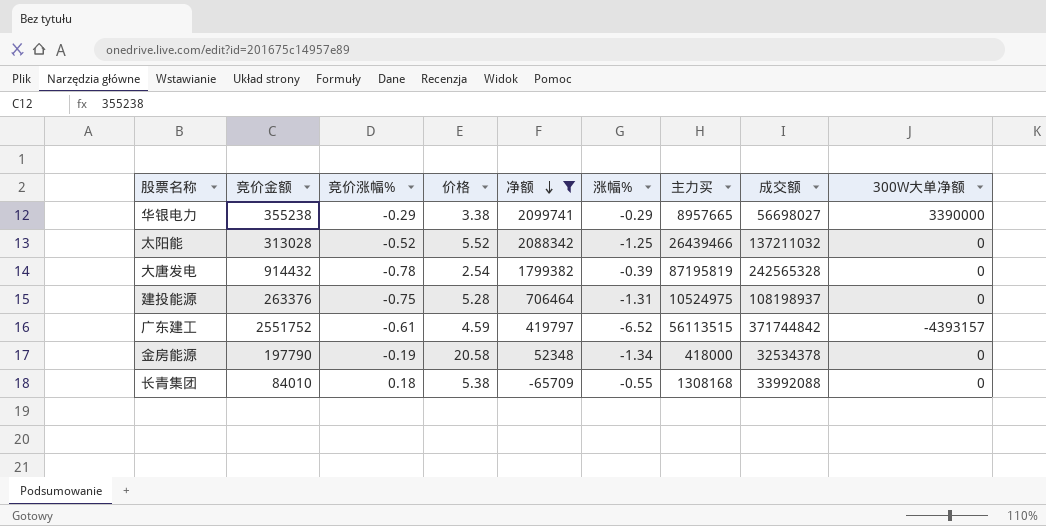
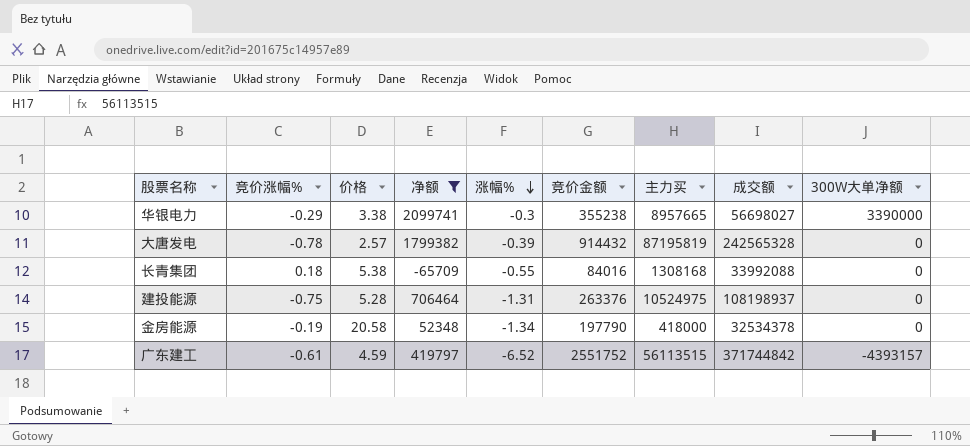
row order: 净额 descending -> 涨幅% descending
column 竞价金额 | position: 2 -> 6
row 太阳能: 313028 | -0.52 | 5.52 | 2088342 | -1.25 | 26439466 | 137211032 | 0 -> none
华银电力 | 涨幅%: -0.29 -> -0.3
大唐发电 | 价格: 2.54 -> 2.57
长青集团 | 竞价金额: 84010 -> 84016

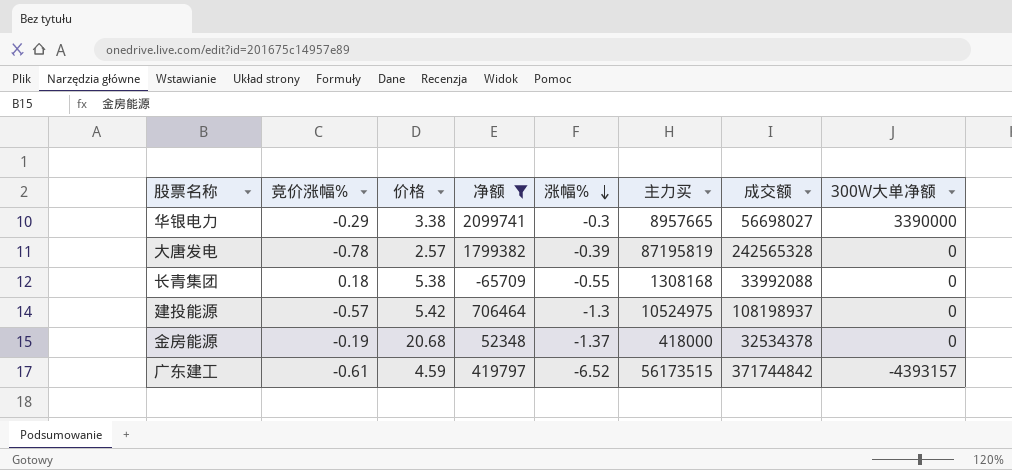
column 竞价金额 | position: 6 -> none
建投能源 | 竞价涨幅%: -0.75 -> -0.57
建投能源 | 价格: 5.28 -> 5.42
建投能源 | 涨幅%: -1.31 -> -1.3
金房能源 | 价格: 20.58 -> 20.68
金房能源 | 涨幅%: -1.34 -> -1.37
广东建工 | 主力买: 56113515 -> 56173515

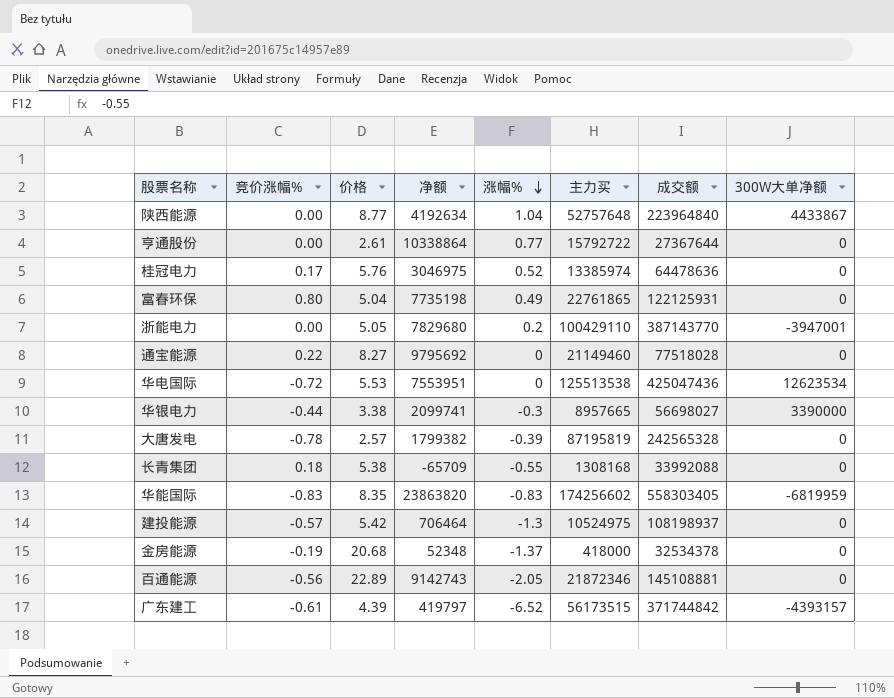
filter: 净额 <= 2099741 -> none
华银电力 | 竞价涨幅%: -0.29 -> -0.44
广东建工 | 价格: 4.59 -> 4.39

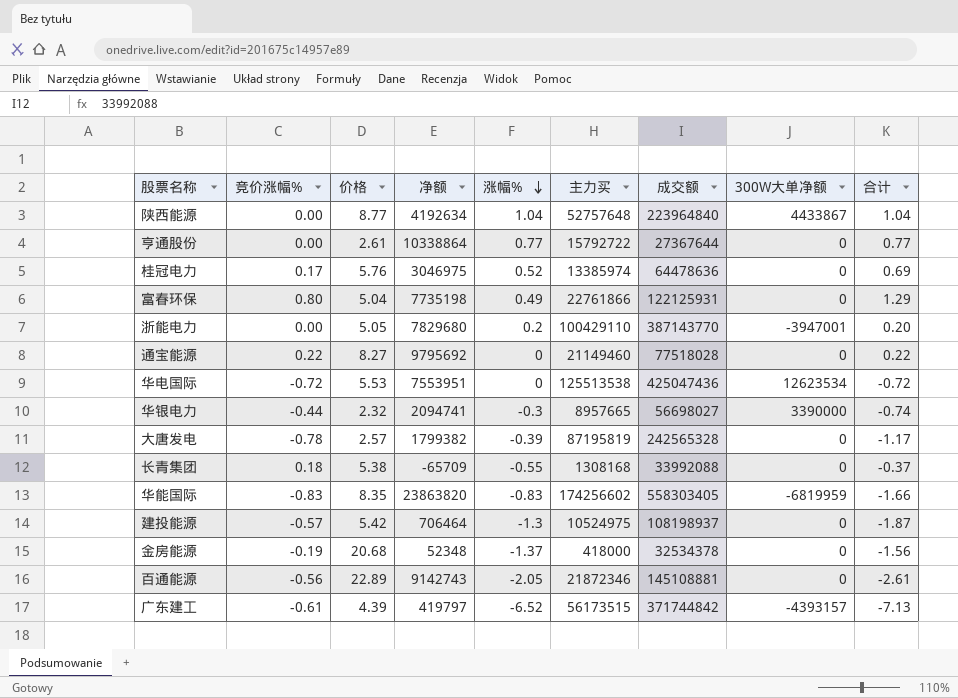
column 合计 | formula: none -> [竞价涨幅%] + [涨幅%]
富春环保 | 主力买: 22761865 -> 22761866
华银电力 | 价格: 3.38 -> 2.32
华银电力 | 净额: 2099741 -> 2094741

